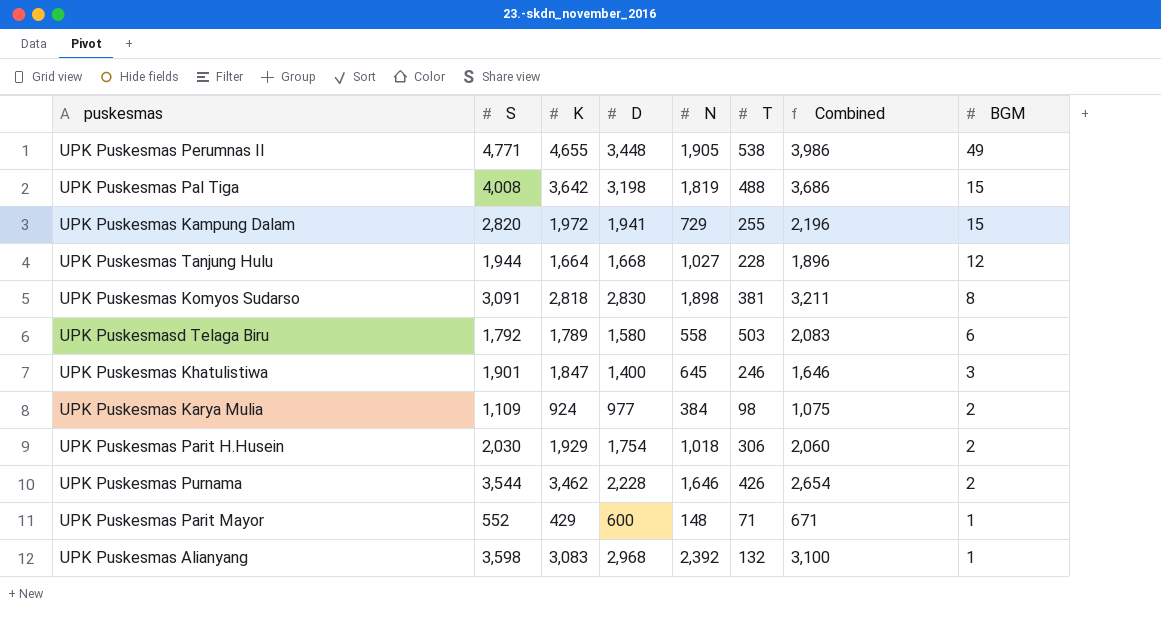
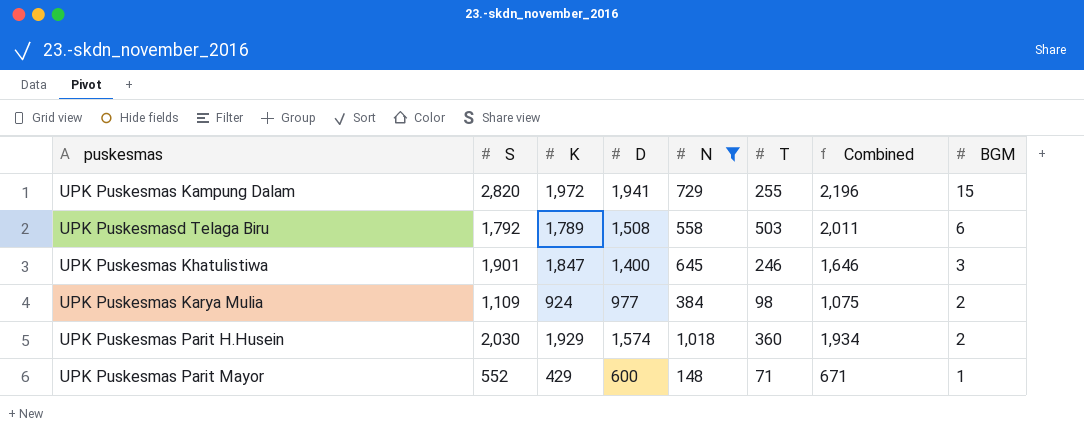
filter: none -> N <= 1,018
UPK Puskesmasd Telaga Biru | D: 1,580 -> 1,508
UPK Puskesmasd Telaga Biru | Combined: 2,083 -> 2,011
UPK Puskesmas Parit H.Husein | D: 1,754 -> 1,574
UPK Puskesmas Parit H.Husein | T: 306 -> 360
UPK Puskesmas Parit H.Husein | Combined: 2,060 -> 1,934

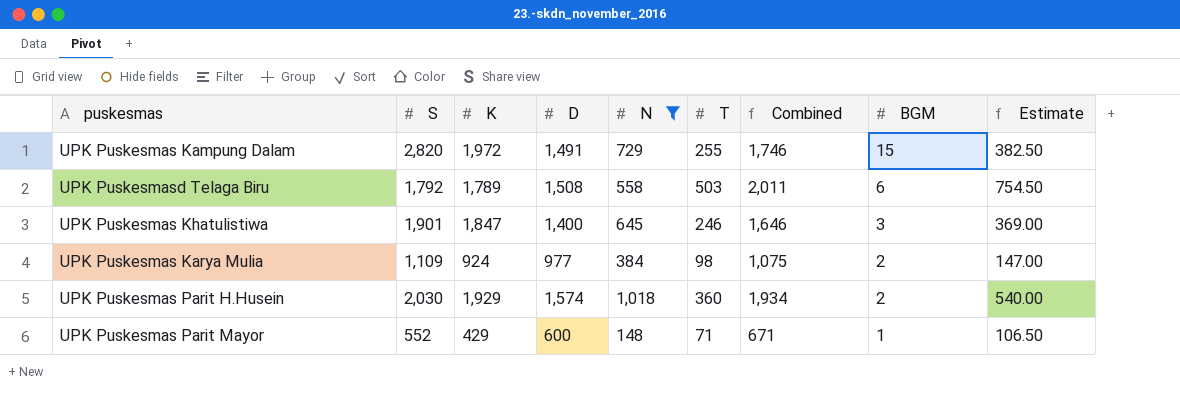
column Estimate | formula: none -> [T] * 1.5
UPK Puskesmas Kampung Dalam | D: 1,941 -> 1,491
UPK Puskesmas Kampung Dalam | Combined: 2,196 -> 1,746

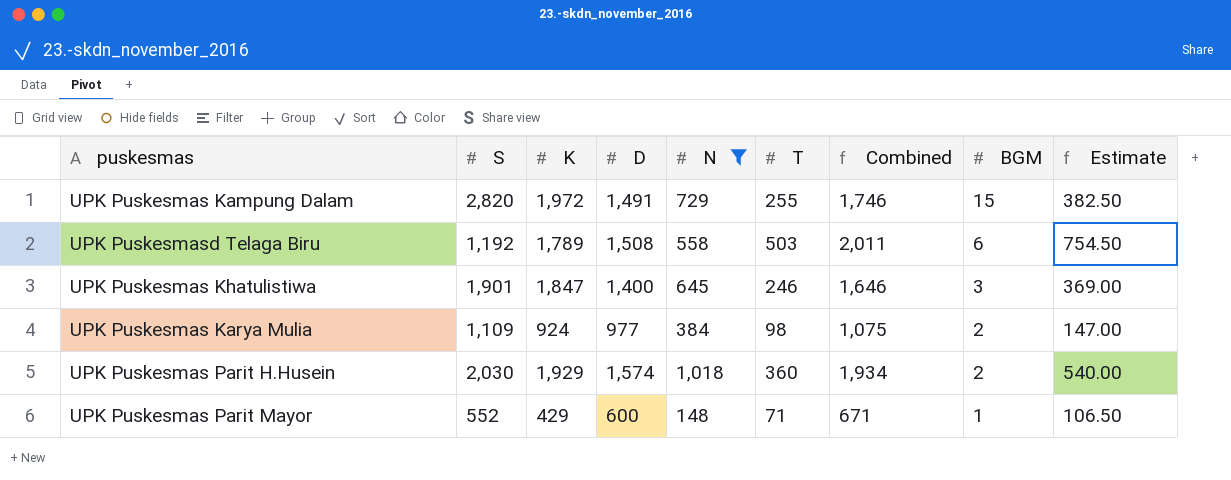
UPK Puskesmasd Telaga Biru | S: 1,792 -> 1,192

